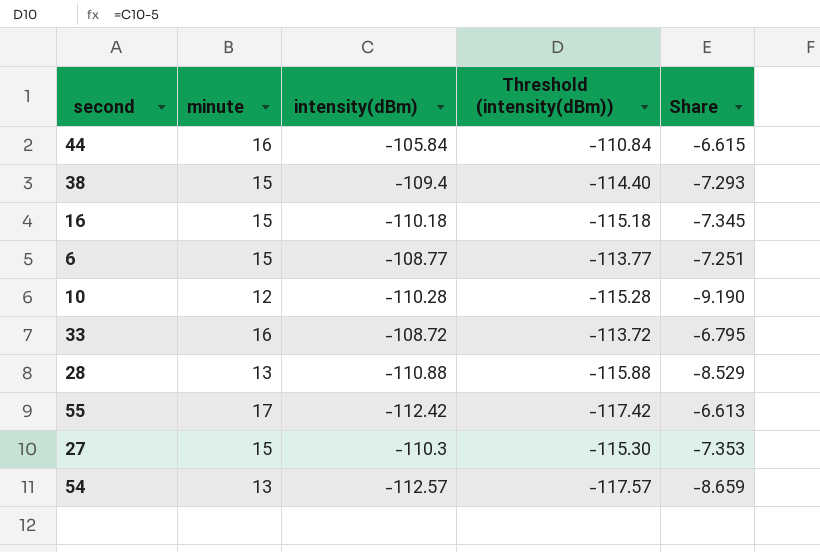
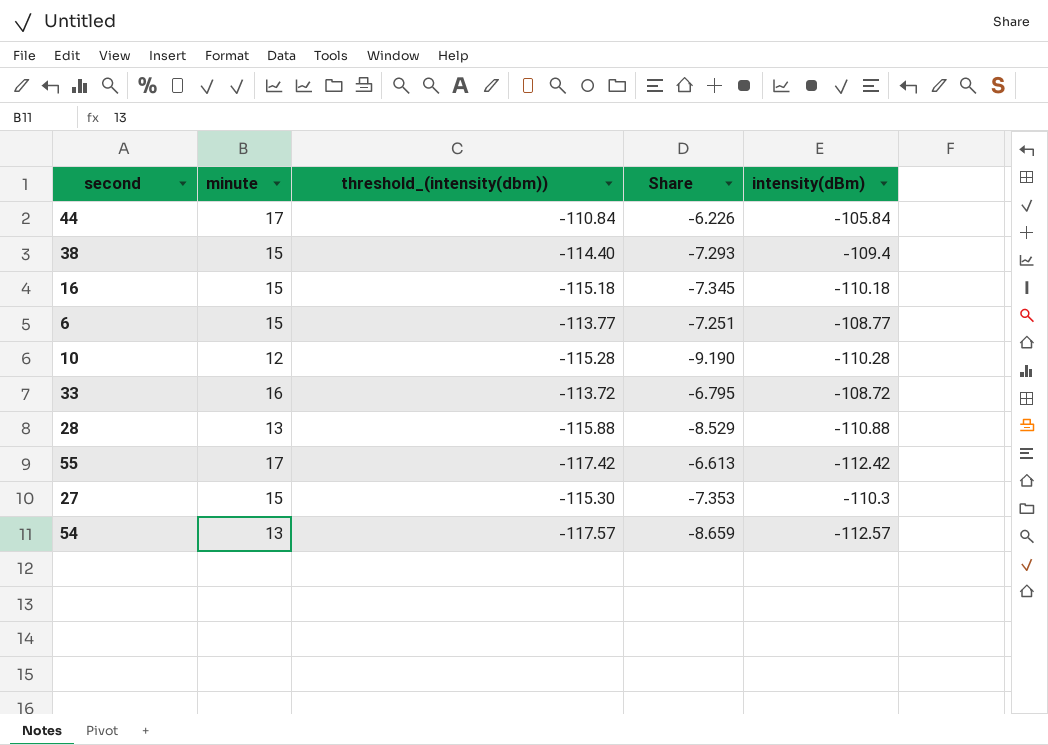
column name: Threshold (intensity(dBm)) -> threshold_(intensity(dbm))
column intensity(dBm) | position: 3 -> 5
44 | minute: 16 -> 17
44 | Share: -6.615 -> -6.226

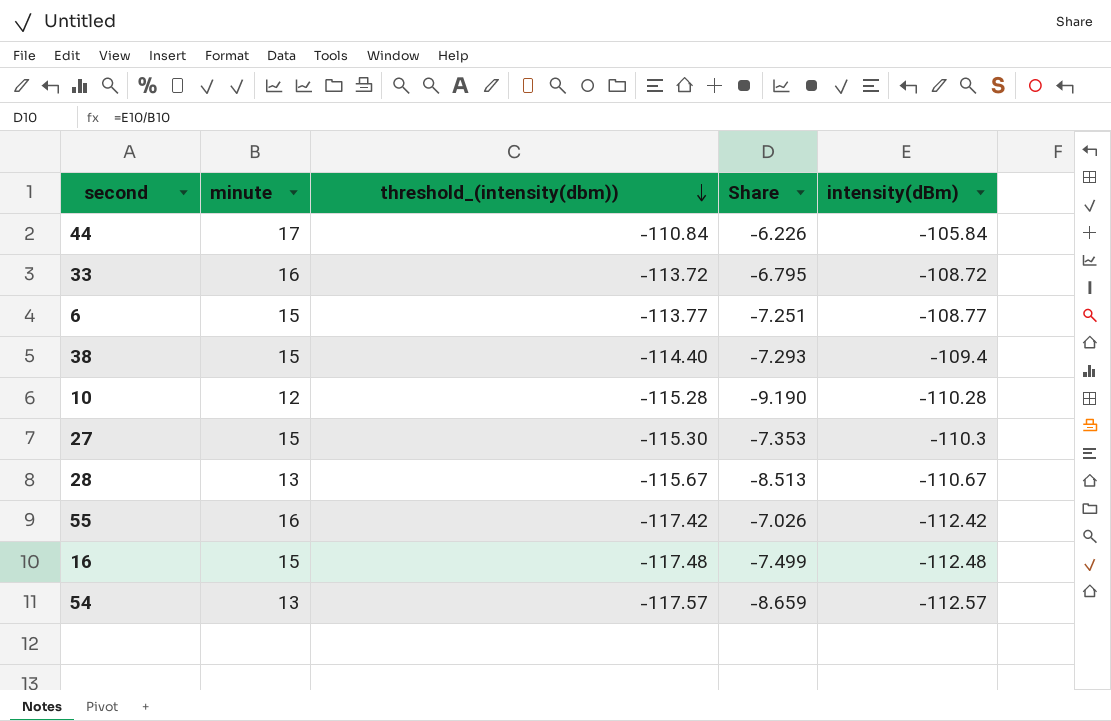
row order: none -> threshold_(intensity(dbm)) descending
28 | threshold_(intensity(dbm)): -115.88 -> -115.67
28 | Share: -8.529 -> -8.513
28 | intensity(dBm): -110.88 -> -110.67
55 | minute: 17 -> 16
55 | Share: -6.613 -> -7.026
16 | threshold_(intensity(dbm)): -115.18 -> -117.48
16 | Share: -7.345 -> -7.499
16 | intensity(dBm): -110.18 -> -112.48

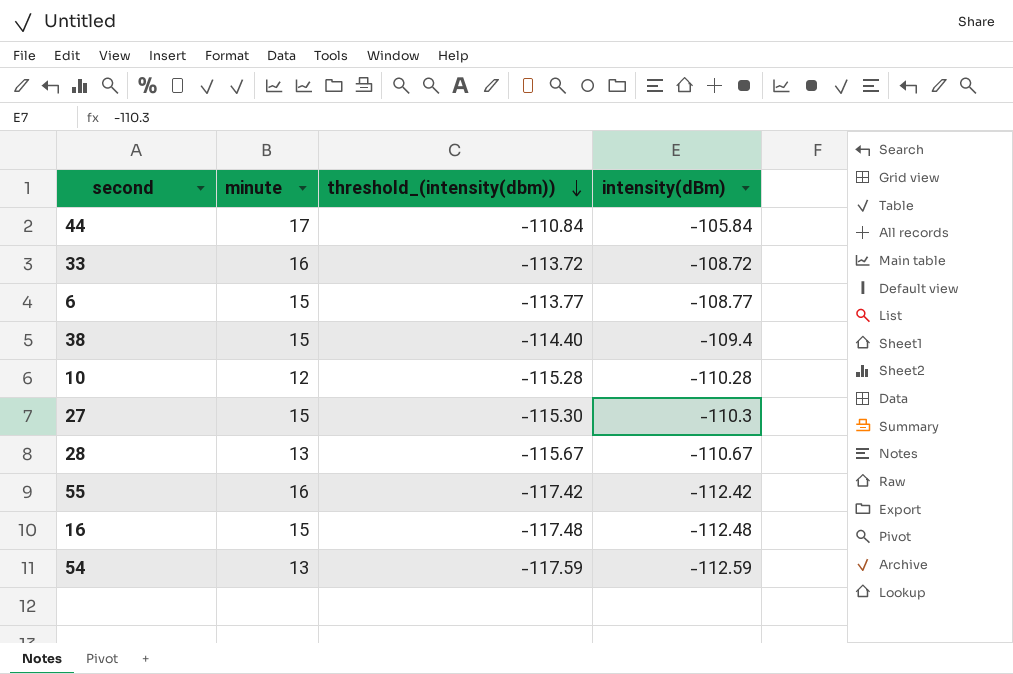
column Share | formula: [intensity(dBm)] / [minute] -> none
54 | threshold_(intensity(dbm)): -117.57 -> -117.59
54 | intensity(dBm): -112.57 -> -112.59

